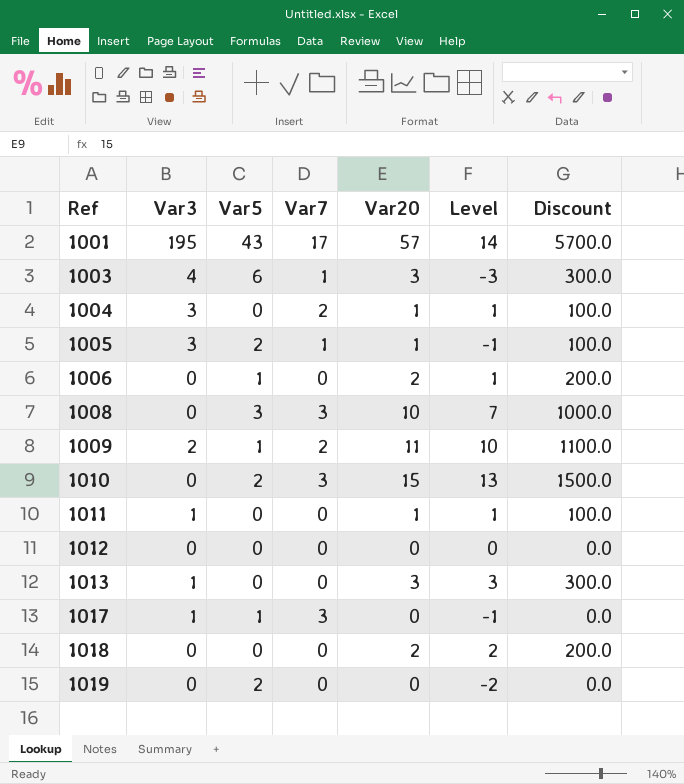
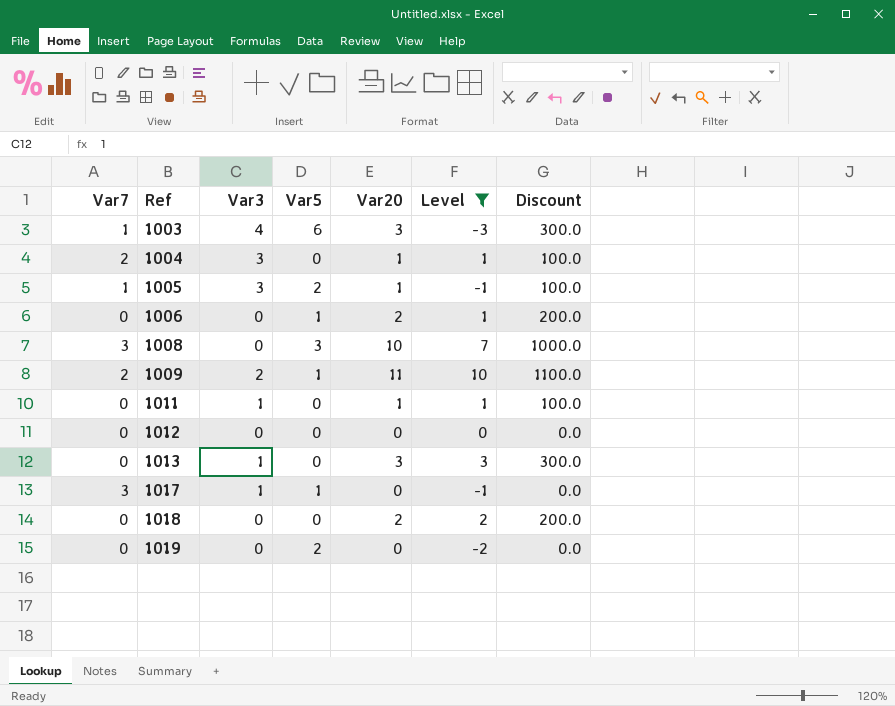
filter: none -> Level <= 10
column Var7 | position: 4 -> 1

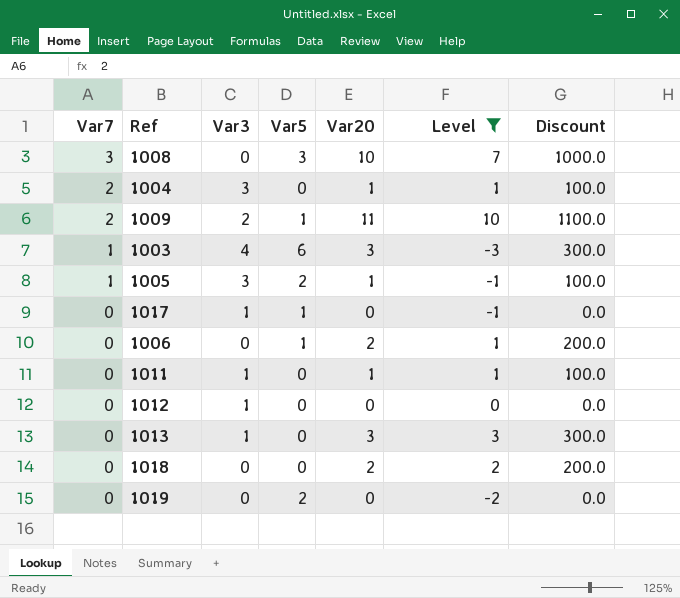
row order: Ref ascending -> Var7 descending
1017 | Var7: 3 -> 0
1012 | Var3: 0 -> 1

